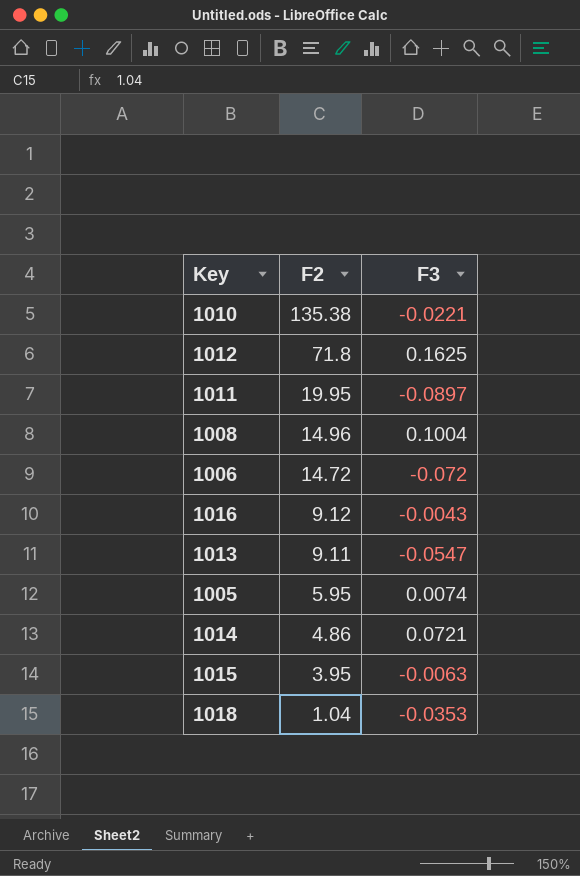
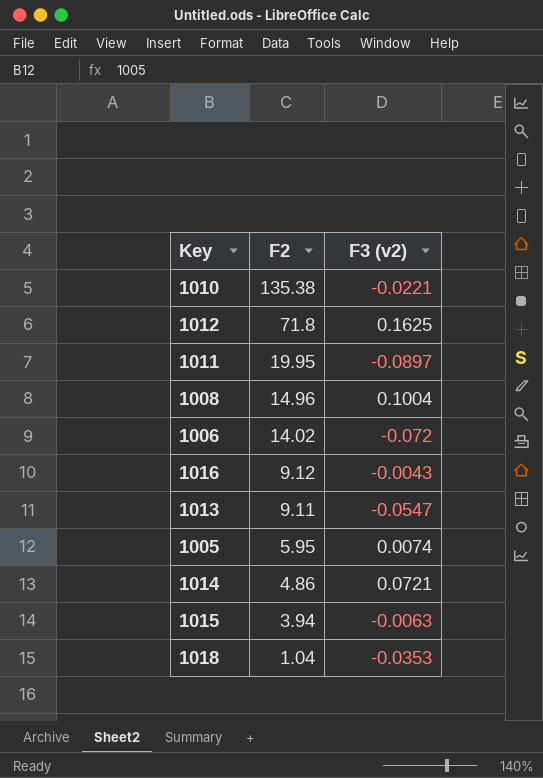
column name: F3 -> F3 (v2)
1006 | F2: 14.72 -> 14.02
1015 | F2: 3.95 -> 3.94

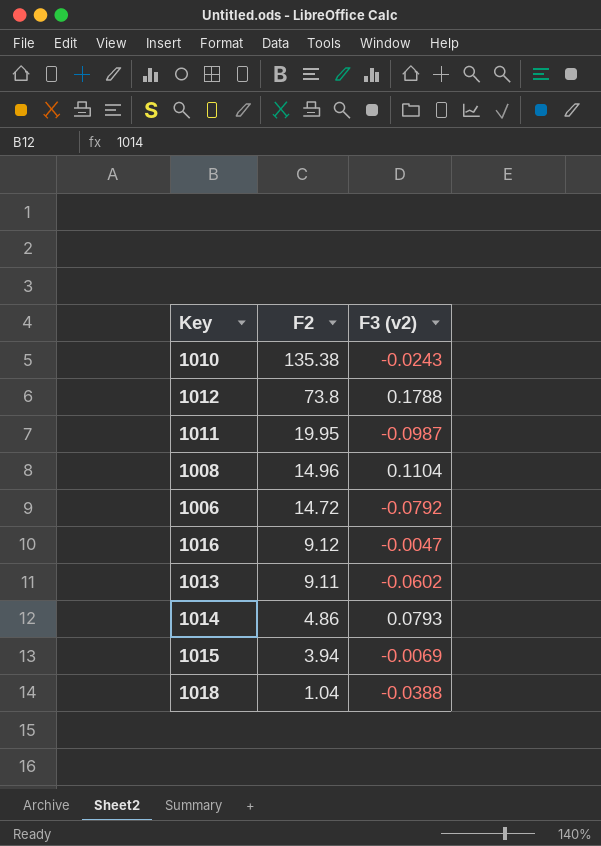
row 1005: 5.95 | 0.0074 -> none
1010 | F3 (v2): -0.0221 -> -0.0243
1012 | F2: 71.8 -> 73.8
1012 | F3 (v2): 0.1625 -> 0.1788
1011 | F3 (v2): -0.0897 -> -0.0987
1008 | F3 (v2): 0.1004 -> 0.1104
1006 | F2: 14.02 -> 14.72
1006 | F3 (v2): -0.072 -> -0.0792
1016 | F3 (v2): -0.0043 -> -0.0047
1013 | F3 (v2): -0.0547 -> -0.0602
1014 | F3 (v2): 0.0721 -> 0.0793
1015 | F3 (v2): -0.0063 -> -0.0069
1018 | F3 (v2): -0.0353 -> -0.0388

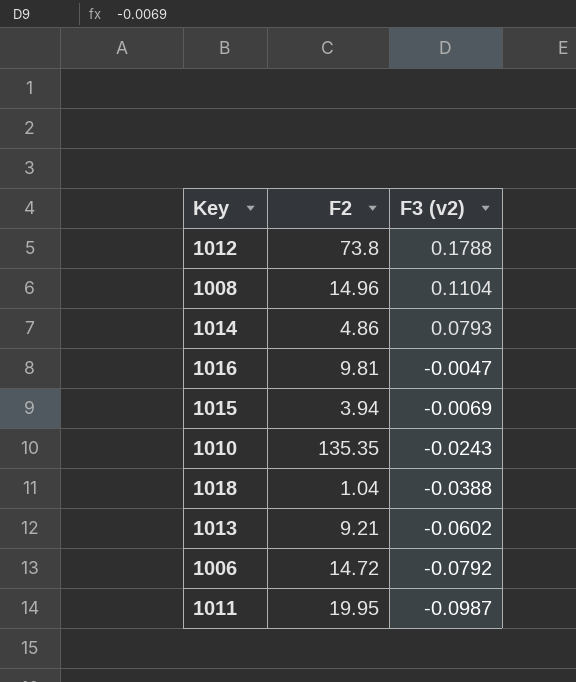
row order: F2 descending -> F3 (v2) descending
1016 | F2: 9.12 -> 9.81
1010 | F2: 135.38 -> 135.35
1013 | F2: 9.11 -> 9.21

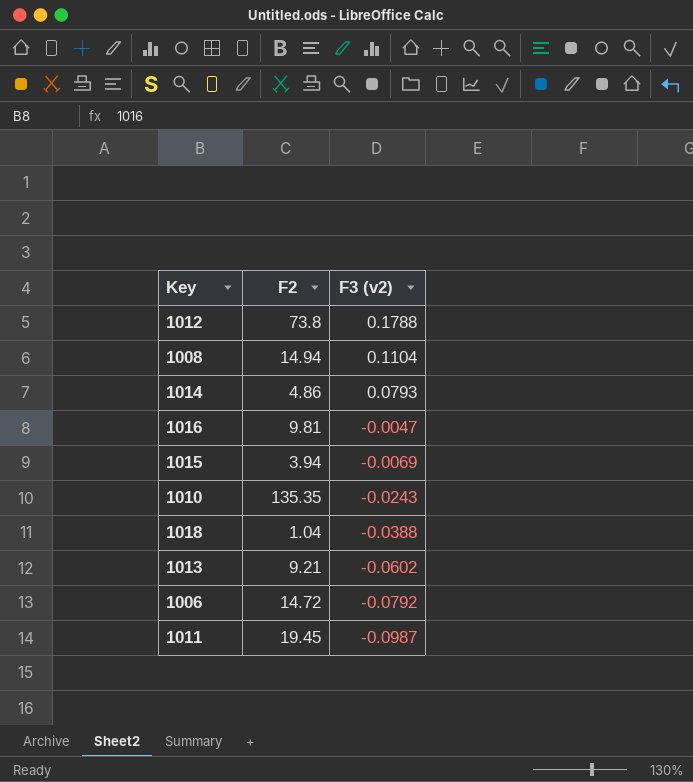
1008 | F2: 14.96 -> 14.94
1011 | F2: 19.95 -> 19.45

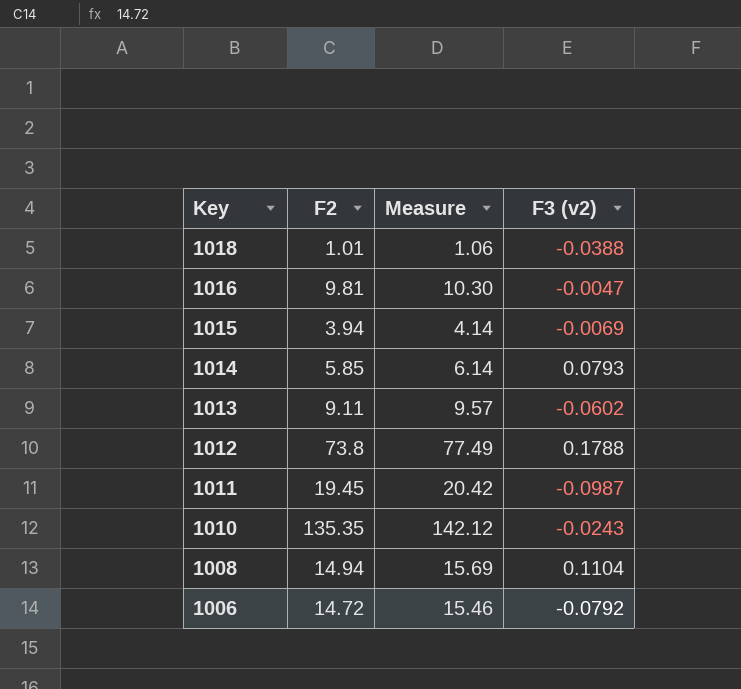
row order: F3 (v2) descending -> Key descending
column Measure | formula: none -> [F2] * 1.05
1018 | F2: 1.04 -> 1.01
1014 | F2: 4.86 -> 5.85
1013 | F2: 9.21 -> 9.11

